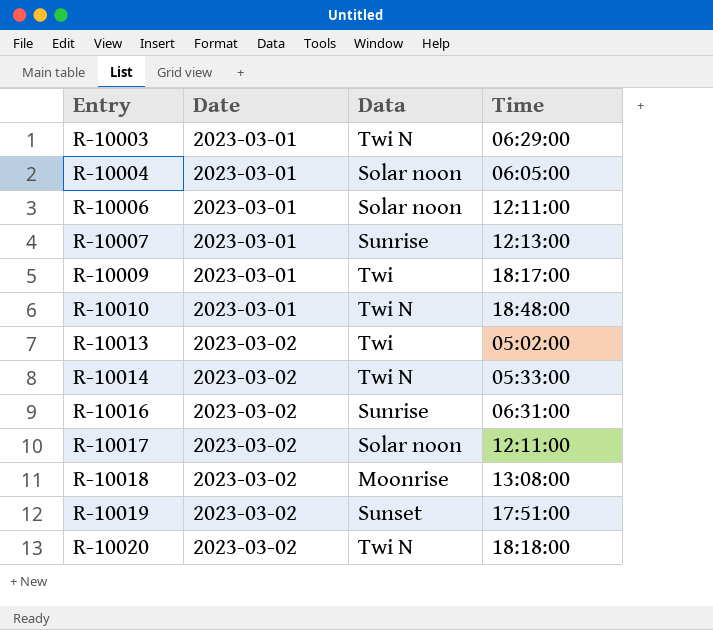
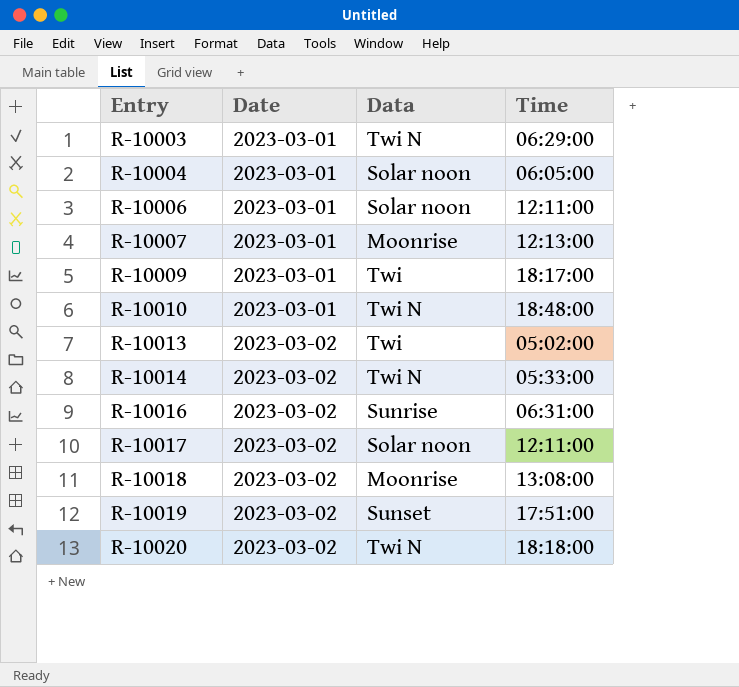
R-10007 | Data: Sunrise -> Moonrise

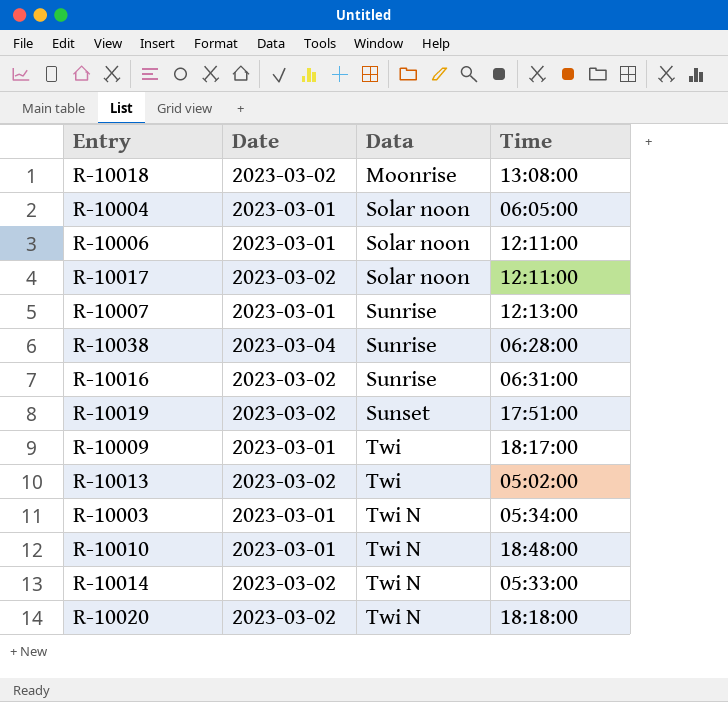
row order: Entry ascending -> Data ascending
R-10007 | Data: Moonrise -> Sunrise
row R-10038: none -> 2023-03-04 | Sunrise | 06:28:00
R-10003 | Time: 06:29:00 -> 05:34:00

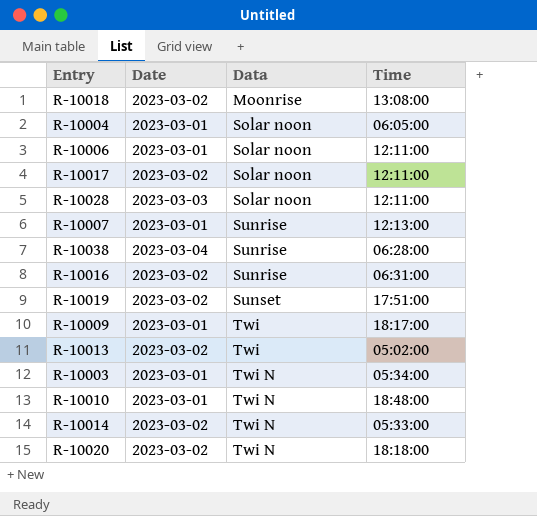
row R-10028: none -> 2023-03-03 | Solar noon | 12:11:00

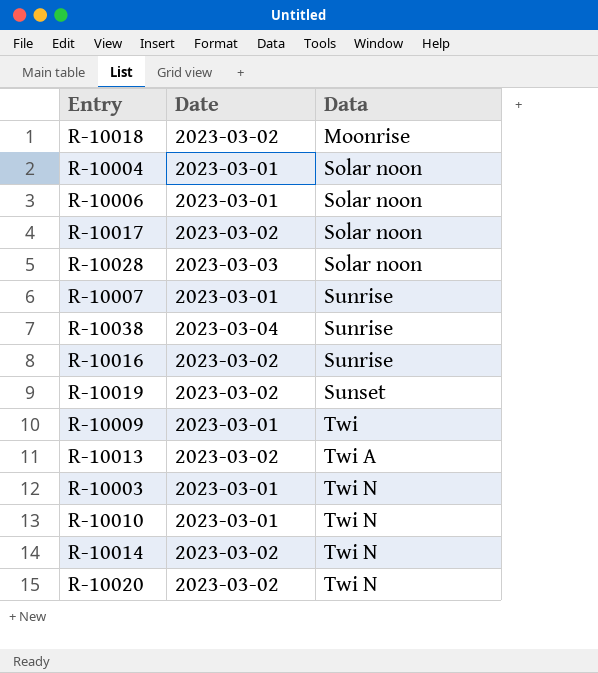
column Time | position: 4 -> none
R-10013 | Data: Twi -> Twi A

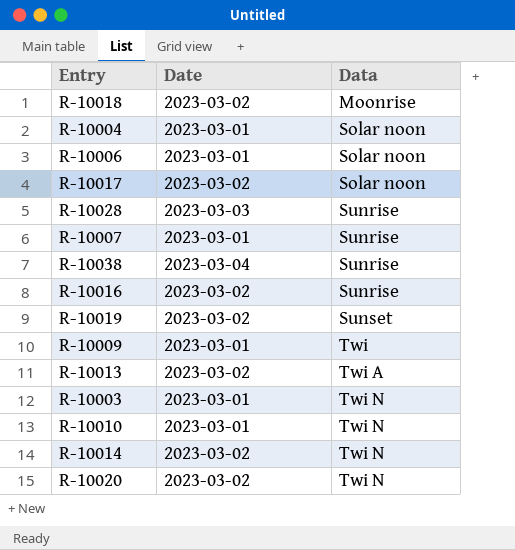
R-10028 | Data: Solar noon -> Sunrise

